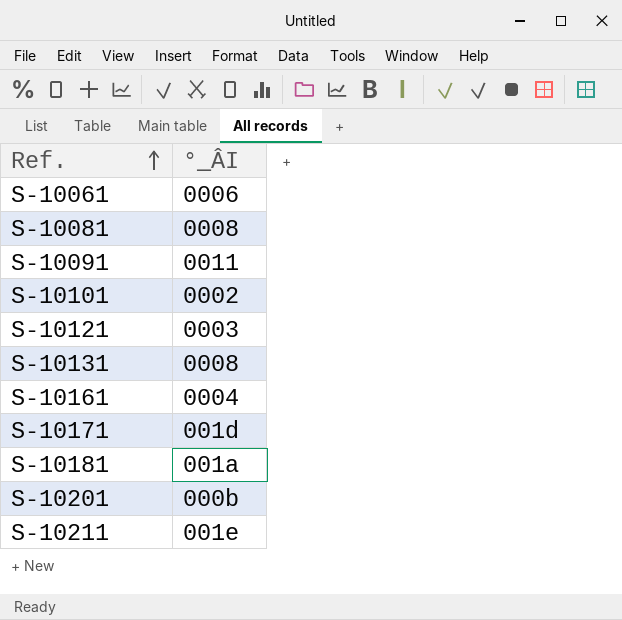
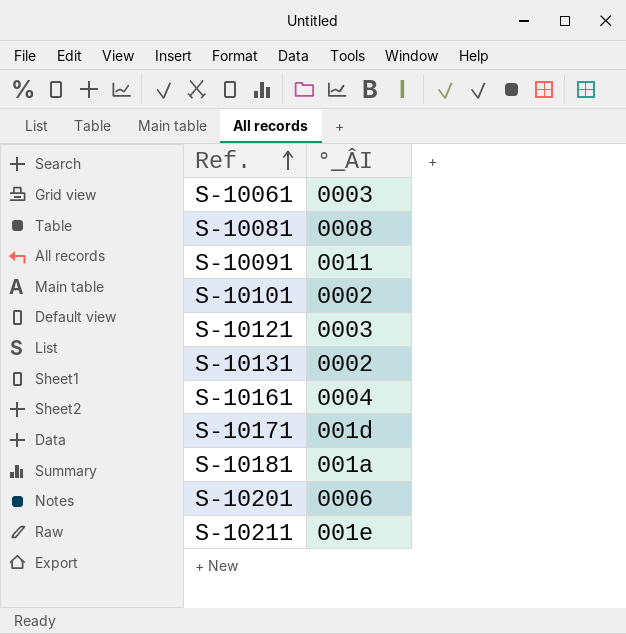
S-10061 | °_ÂI: 0006 -> 0003
S-10131 | °_ÂI: 0008 -> 0002
S-10201 | °_ÂI: 000b -> 0006

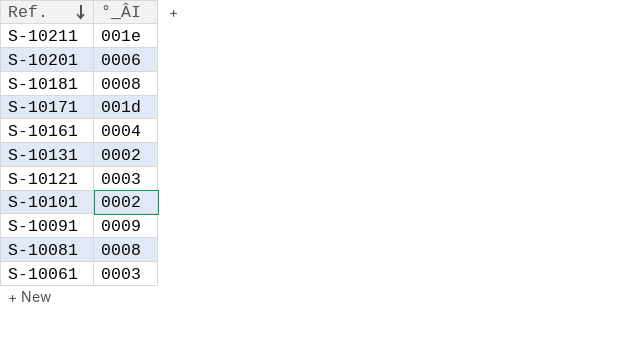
row order: Ref. ascending -> Ref. descending
S-10181 | °_ÂI: 001a -> 0008
S-10091 | °_ÂI: 0011 -> 0009

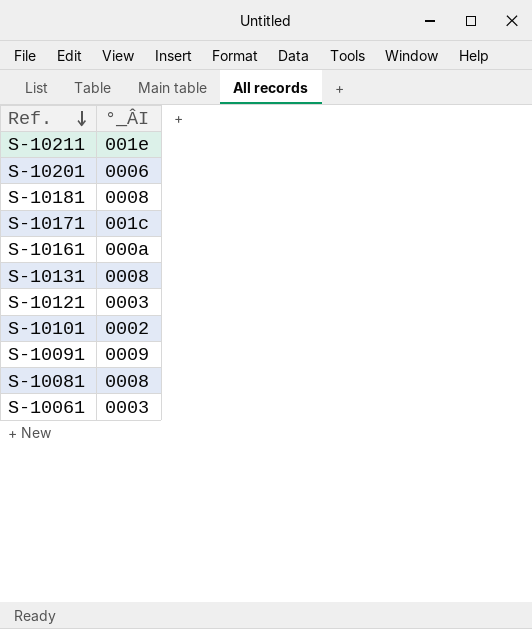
S-10171 | °_ÂI: 001d -> 001c
S-10161 | °_ÂI: 0004 -> 000a
S-10131 | °_ÂI: 0002 -> 0008

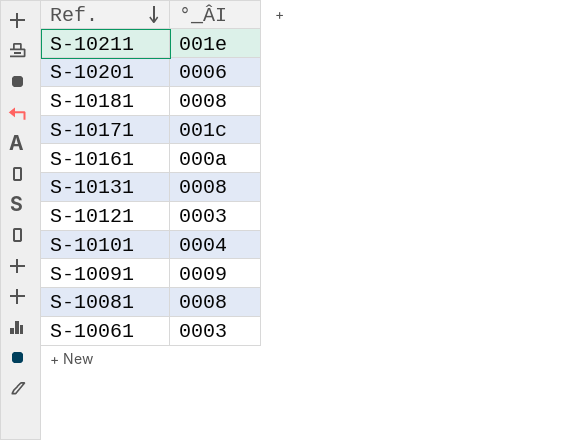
S-10101 | °_ÂI: 0002 -> 0004

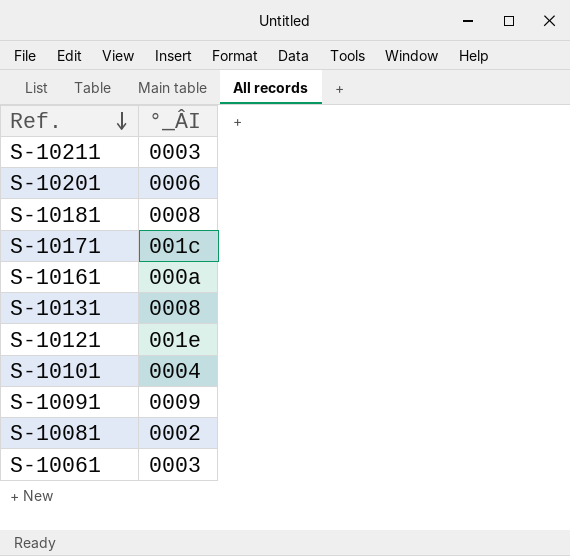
S-10211 | °_ÂI: 001e -> 0003
S-10121 | °_ÂI: 0003 -> 001e
S-10081 | °_ÂI: 0008 -> 0002

